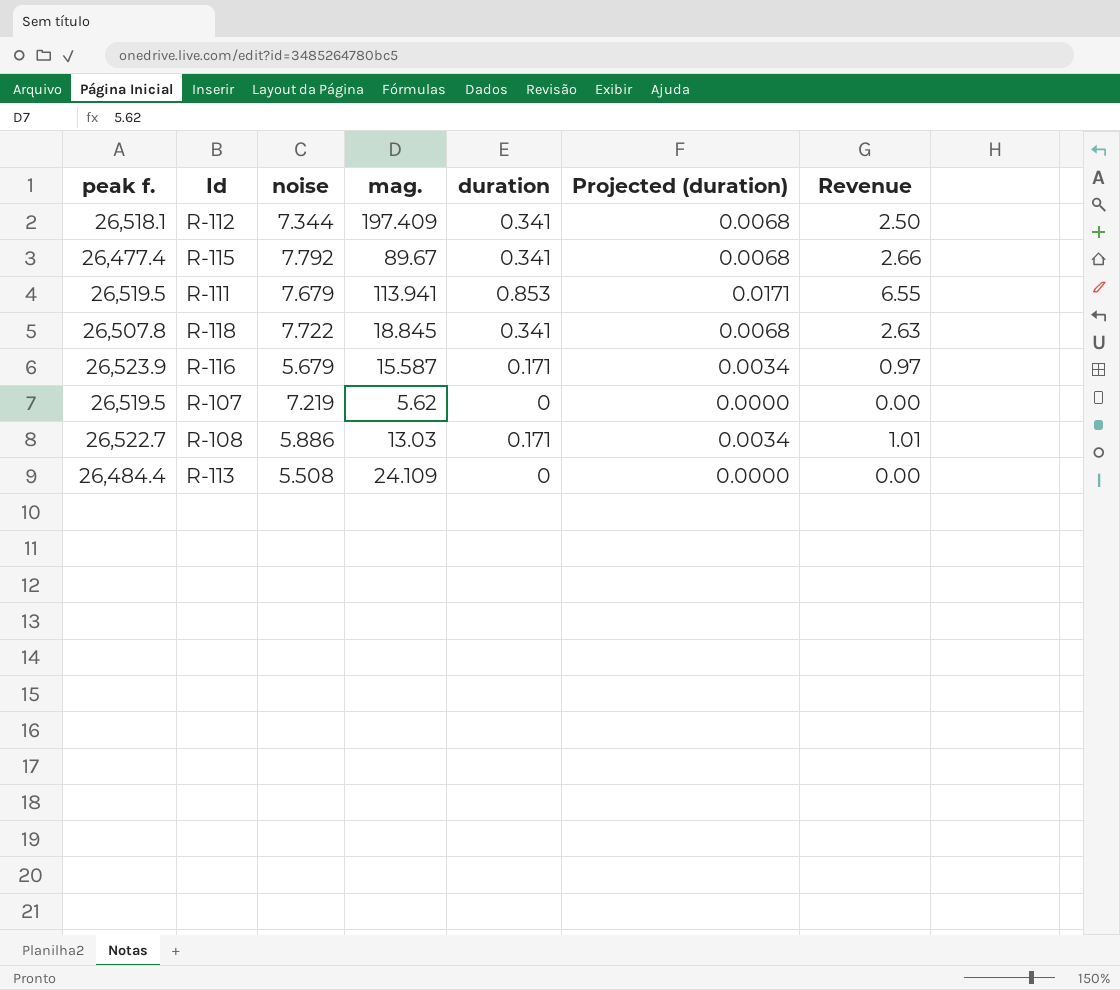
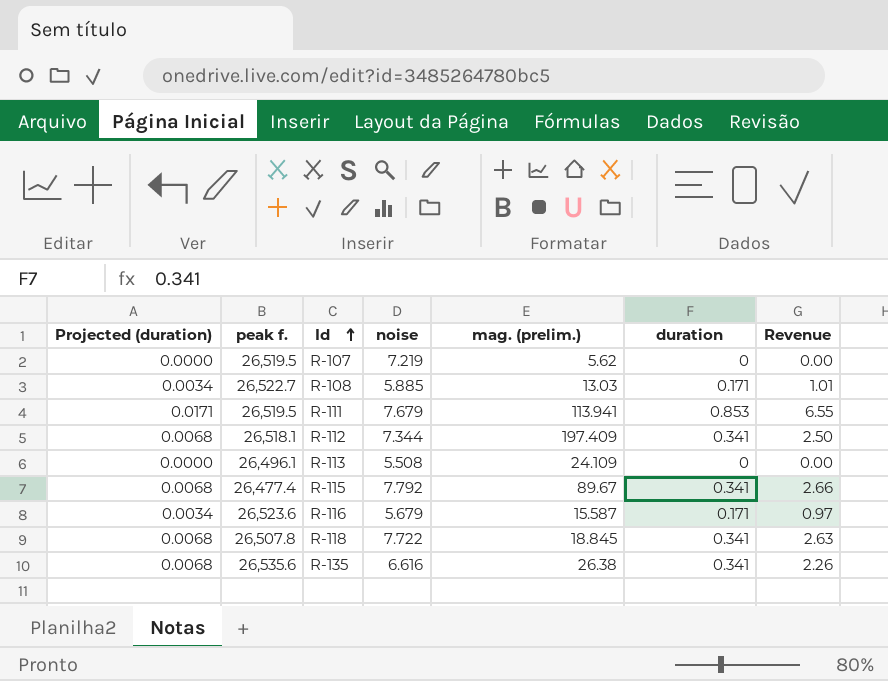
row order: none -> Id ascending
column Projected (duration) | position: 6 -> 1
column name: mag. -> mag. (prelim.)
R-108 | noise: 5.886 -> 5.885
R-113 | peak f.: 26,484.4 -> 26,496.1
R-116 | peak f.: 26,523.9 -> 26,523.6
row R-135: none -> 0.0068 | 26,535.6 | 6.616 | 26.38 | 0.341 | 2.26

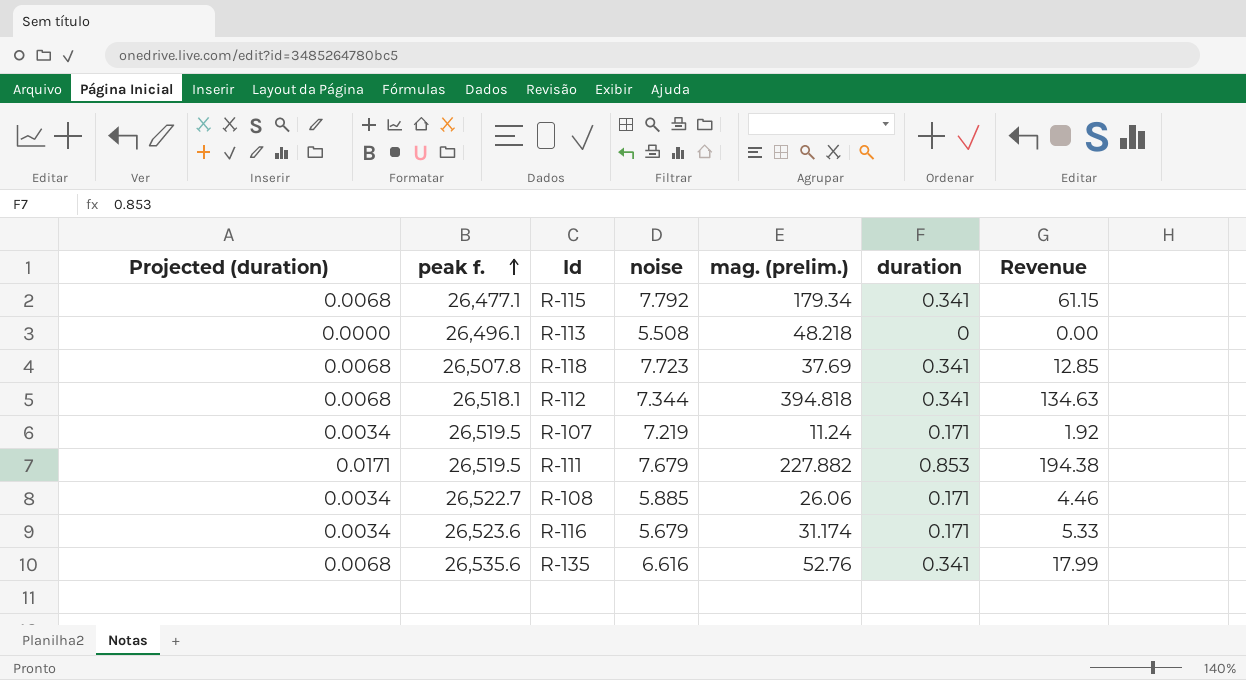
row order: Id ascending -> peak f. ascending
column Revenue | formula: [noise] * [duration] -> [mag. (prelim.)] * [duration]
R-115 | peak f.: 26,477.4 -> 26,477.1
R-115 | mag. (prelim.): 89.67 -> 179.34
R-113 | mag. (prelim.): 24.109 -> 48.218
R-118 | noise: 7.722 -> 7.723
R-118 | mag. (prelim.): 18.845 -> 37.69
R-112 | mag. (prelim.): 197.409 -> 394.818
R-107 | Projected (duration): 0.0000 -> 0.0034
R-107 | mag. (prelim.): 5.62 -> 11.24
R-107 | duration: 0 -> 0.171
R-111 | mag. (prelim.): 113.941 -> 227.882
R-108 | mag. (prelim.): 13.03 -> 26.06
R-116 | mag. (prelim.): 15.587 -> 31.174
R-135 | mag. (prelim.): 26.38 -> 52.76

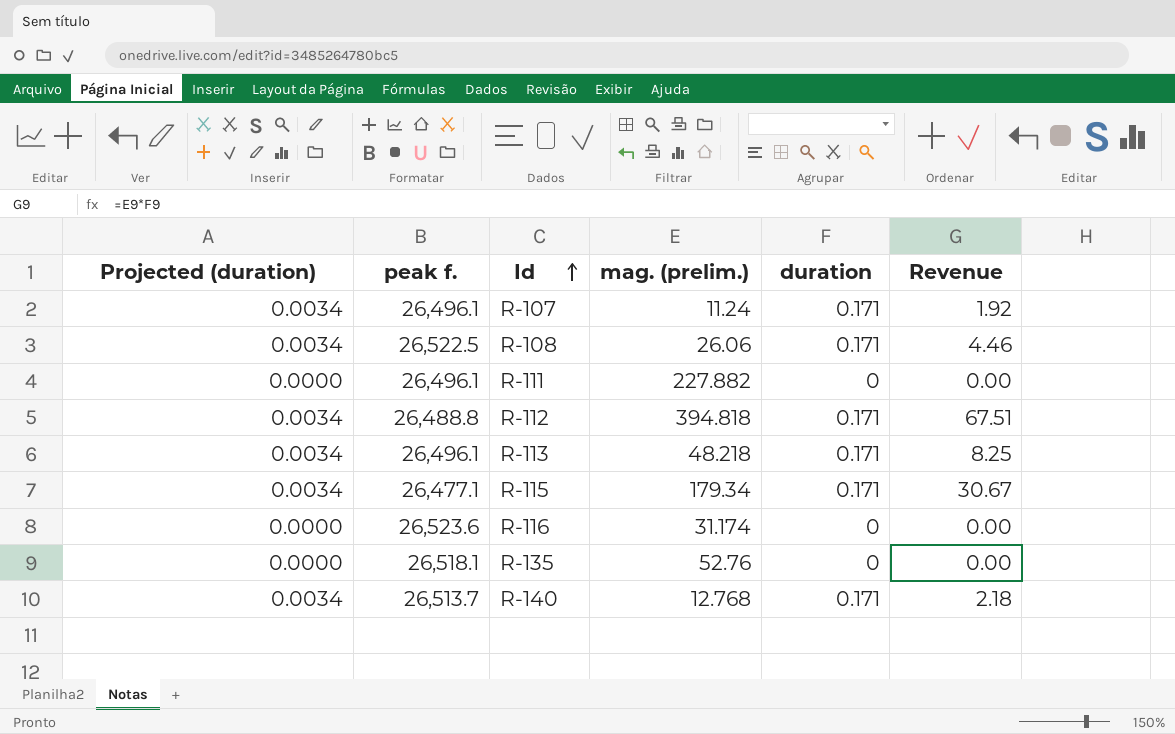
row order: peak f. ascending -> Id ascending
column noise | position: 4 -> none
row R-118: 0.0068 | 26,507.8 | 7.723 | 37.69 | 0.341 | 12.85 -> none
R-107 | peak f.: 26,519.5 -> 26,496.1
R-108 | peak f.: 26,522.7 -> 26,522.5
R-111 | Projected (duration): 0.0171 -> 0.0000
R-111 | peak f.: 26,519.5 -> 26,496.1
R-111 | duration: 0.853 -> 0
R-111 | Revenue: 194.38 -> 0.00
R-112 | Projected (duration): 0.0068 -> 0.0034
R-112 | peak f.: 26,518.1 -> 26,488.8
R-112 | duration: 0.341 -> 0.171
R-112 | Revenue: 134.63 -> 67.51
R-113 | Projected (duration): 0.0000 -> 0.0034
R-113 | duration: 0 -> 0.171
R-113 | Revenue: 0.00 -> 8.25
R-115 | Projected (duration): 0.0068 -> 0.0034
R-115 | duration: 0.341 -> 0.171
R-115 | Revenue: 61.15 -> 30.67
R-116 | Projected (duration): 0.0034 -> 0.0000
R-116 | duration: 0.171 -> 0
R-116 | Revenue: 5.33 -> 0.00
R-135 | Projected (duration): 0.0068 -> 0.0000
R-135 | peak f.: 26,535.6 -> 26,518.1
R-135 | duration: 0.341 -> 0
R-135 | Revenue: 17.99 -> 0.00
row R-140: none -> 0.0034 | 26,513.7 | 12.768 | 0.171 | 2.18

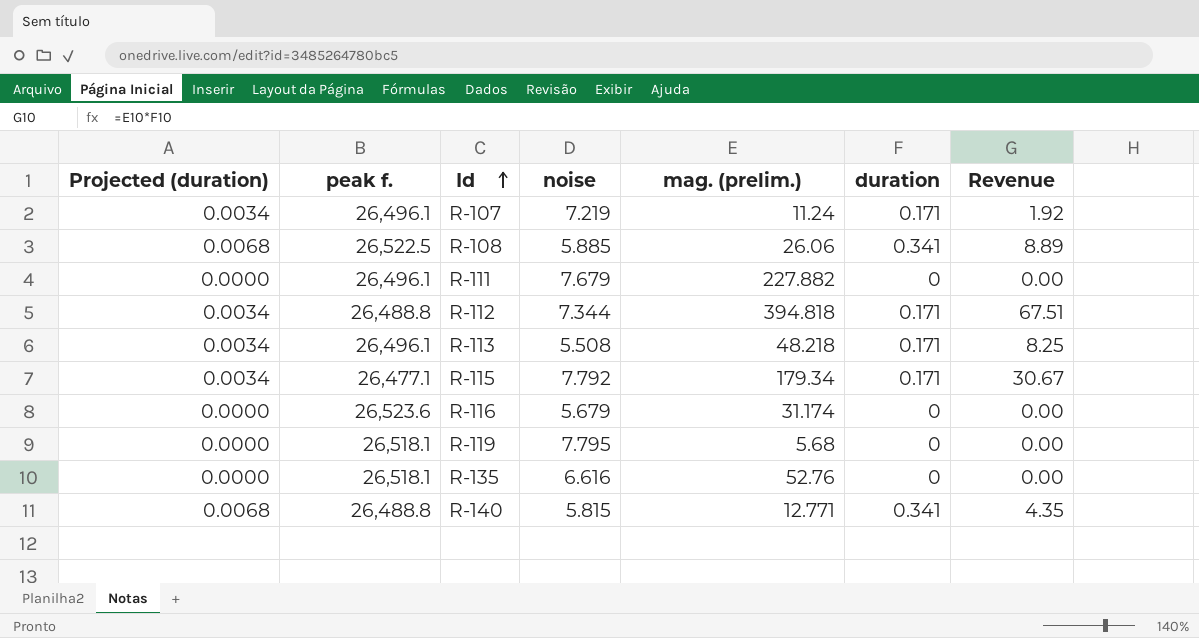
column noise | position: none -> 4
R-108 | Projected (duration): 0.0034 -> 0.0068
R-108 | duration: 0.171 -> 0.341
R-108 | Revenue: 4.46 -> 8.89
row R-119: none -> 0.0000 | 26,518.1 | 7.795 | 5.68 | 0 | 0.00
R-140 | Projected (duration): 0.0034 -> 0.0068
R-140 | peak f.: 26,513.7 -> 26,488.8
R-140 | mag. (prelim.): 12.768 -> 12.771
R-140 | duration: 0.171 -> 0.341
R-140 | Revenue: 2.18 -> 4.35

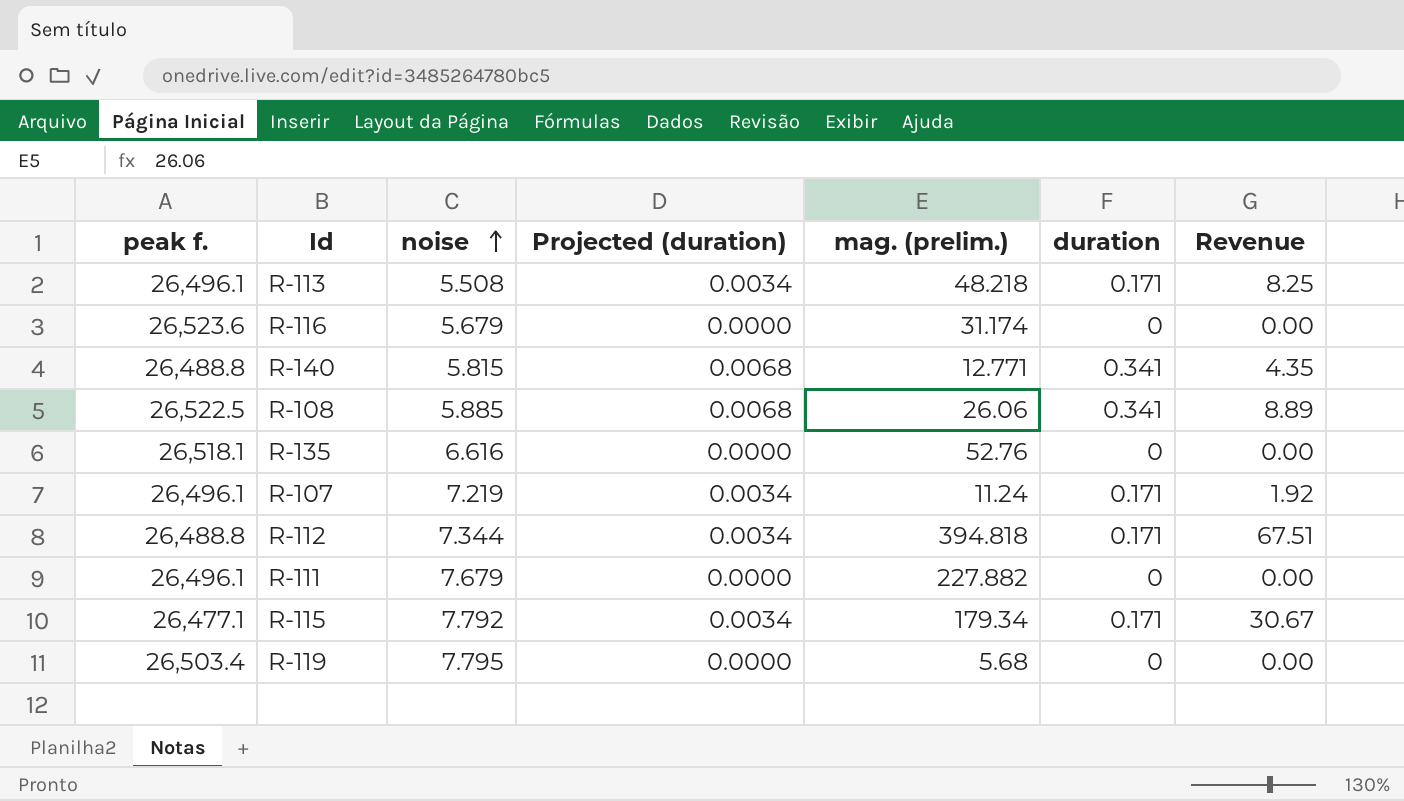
row order: Id ascending -> noise ascending
column Projected (duration) | position: 1 -> 4
R-119 | peak f.: 26,518.1 -> 26,503.4

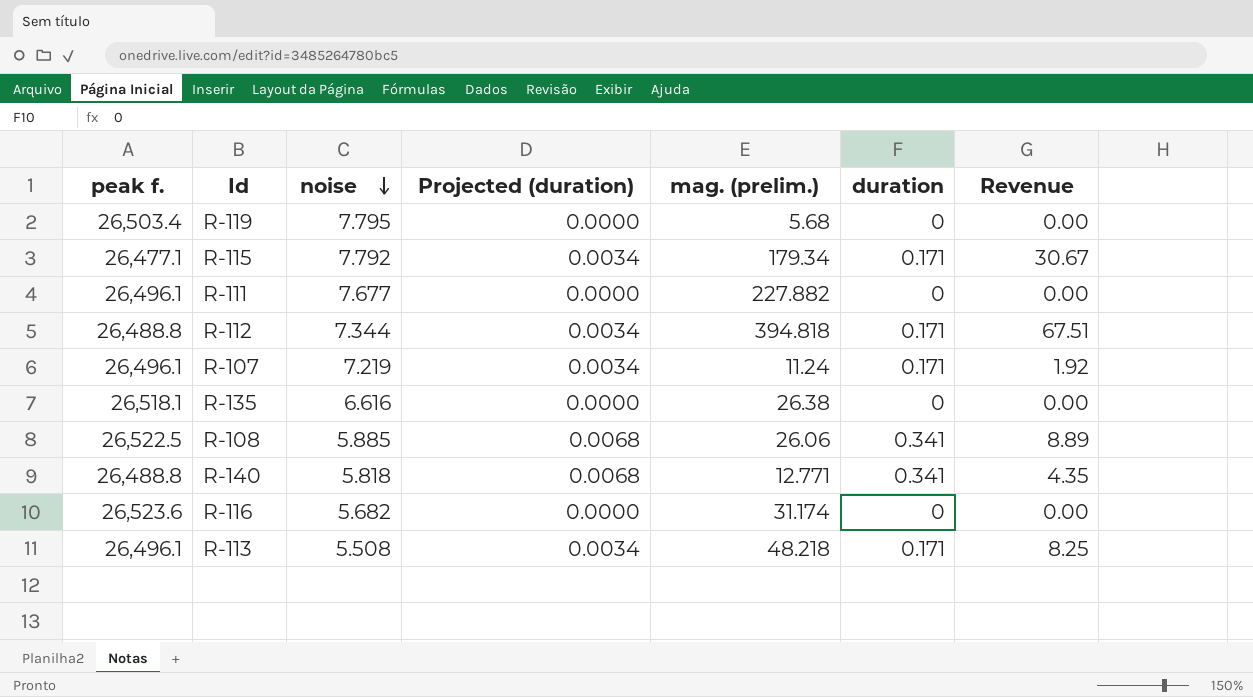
row order: noise ascending -> noise descending
R-111 | noise: 7.679 -> 7.677
R-135 | mag. (prelim.): 52.76 -> 26.38
R-140 | noise: 5.815 -> 5.818
R-116 | noise: 5.679 -> 5.682

